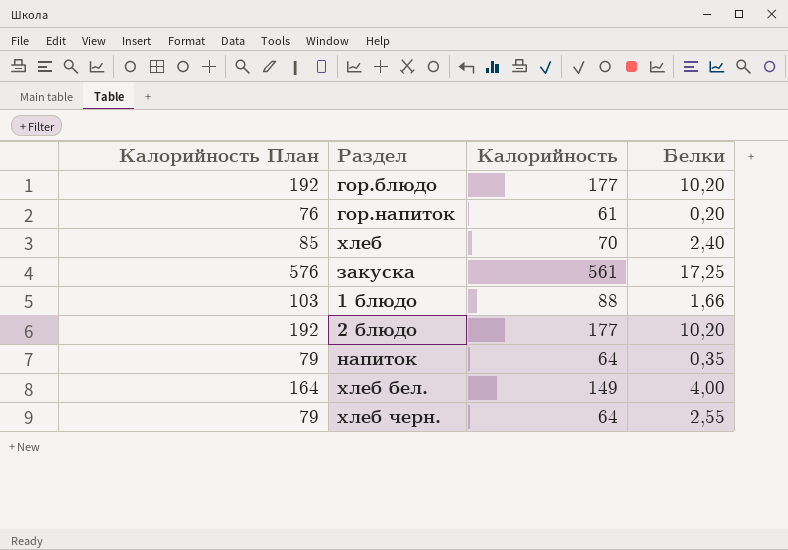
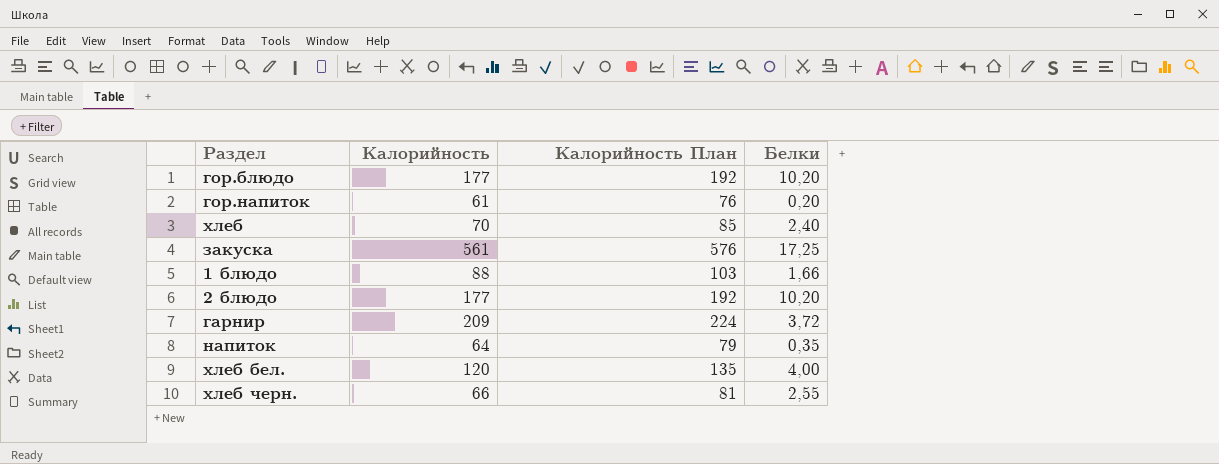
column Калорийность План | position: 1 -> 3
row гарнир: none -> 209 | 224 | 3,72
хлеб бел. | Калорийность: 149 -> 120
хлеб бел. | Калорийность План: 164 -> 135
хлеб черн. | Калорийность: 64 -> 66
хлеб черн. | Калорийность План: 79 -> 81

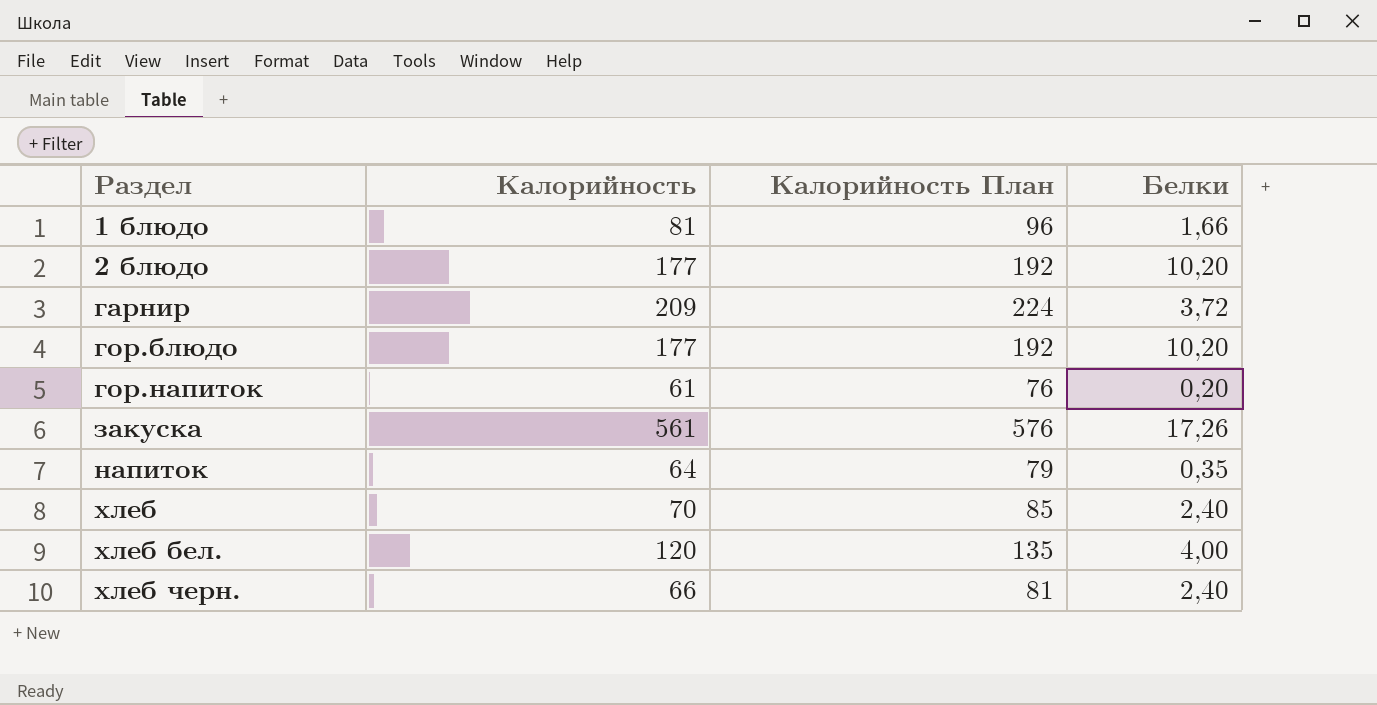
row order: none -> Раздел ascending
1 блюдо | Калорийность: 88 -> 81
1 блюдо | Калорийность План: 103 -> 96
закуска | Белки: 17,25 -> 17,26
хлеб черн. | Белки: 2,55 -> 2,40

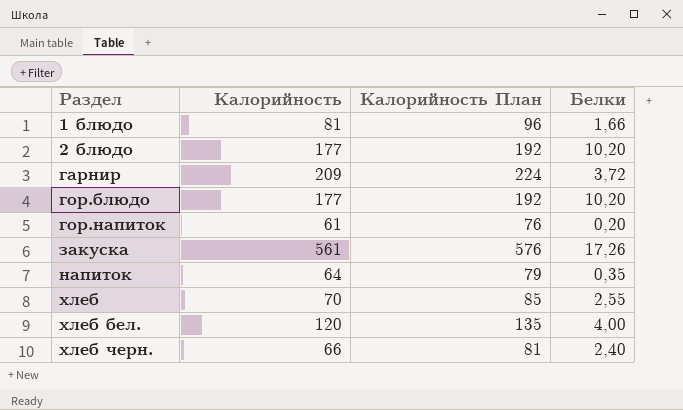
хлеб | Белки: 2,40 -> 2,55

